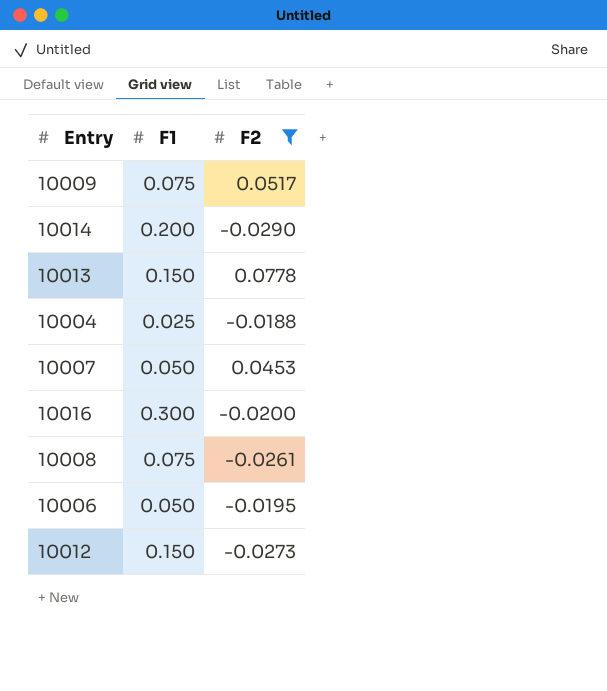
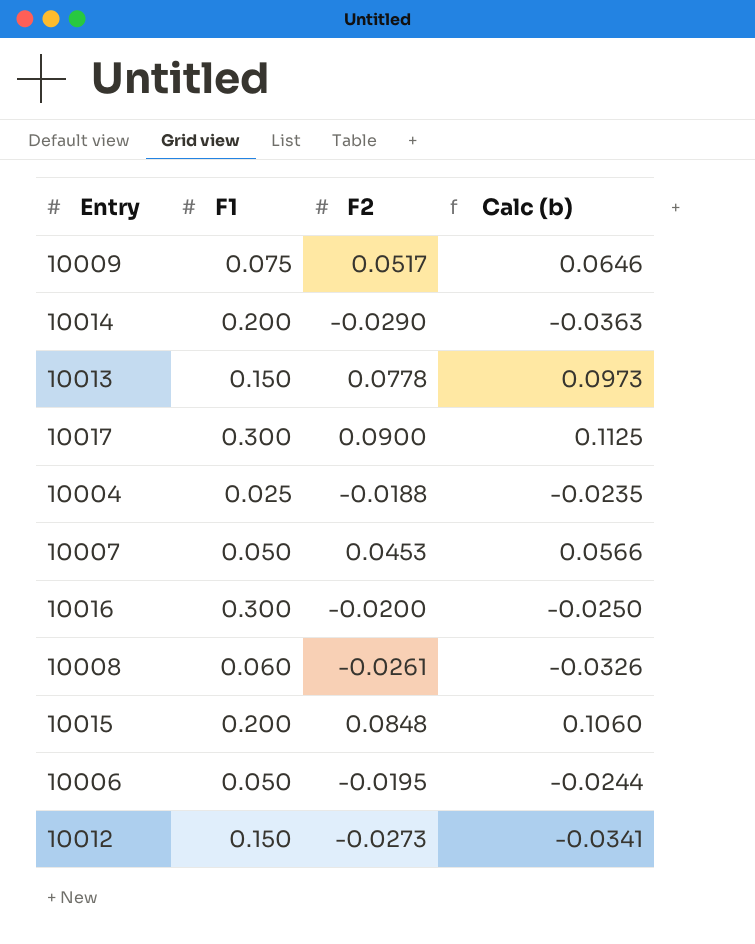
filter: F2 <= 0.0778 -> none
column Calc (b) | formula: none -> [F2] * 1.25
10008 | F1: 0.075 -> 0.060

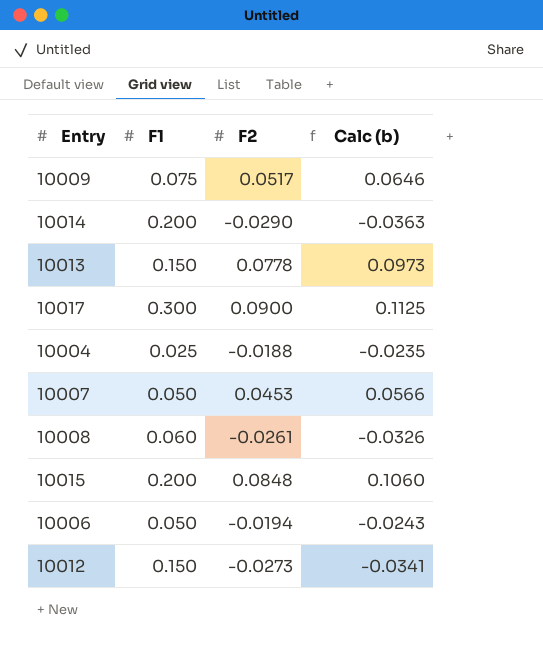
row 10016: 0.300 | -0.0200 | -0.0250 -> none
10006 | F2: -0.0195 -> -0.0194
10006 | Calc (b): -0.0244 -> -0.0243

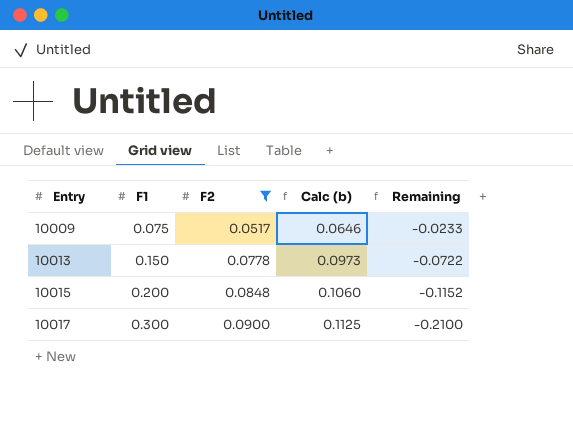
filter: none -> F2 >= 0.0517
row order: none -> Entry ascending
column Remaining | formula: none -> [F2] - [F1]

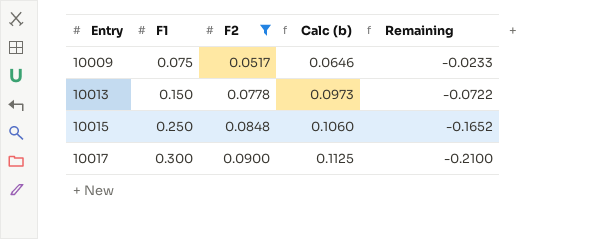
10015 | F1: 0.200 -> 0.250
10015 | Remaining: -0.1152 -> -0.1652

